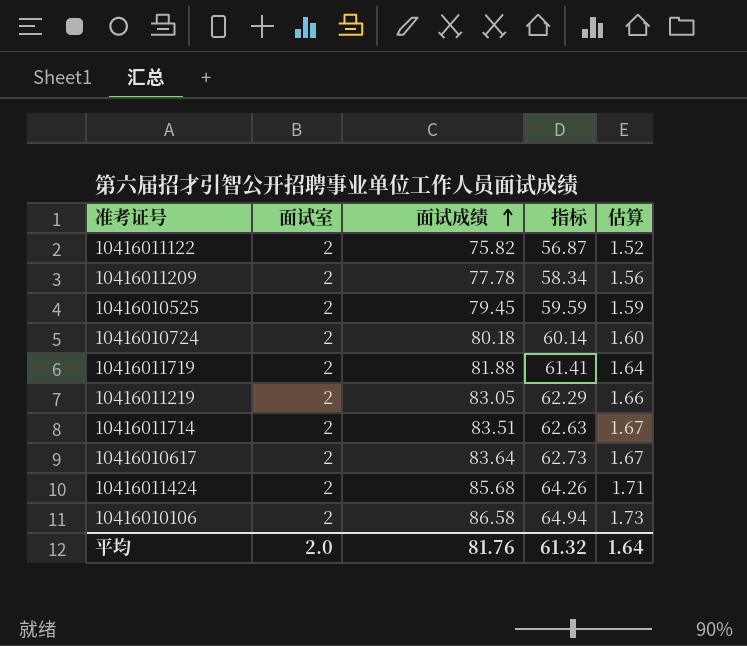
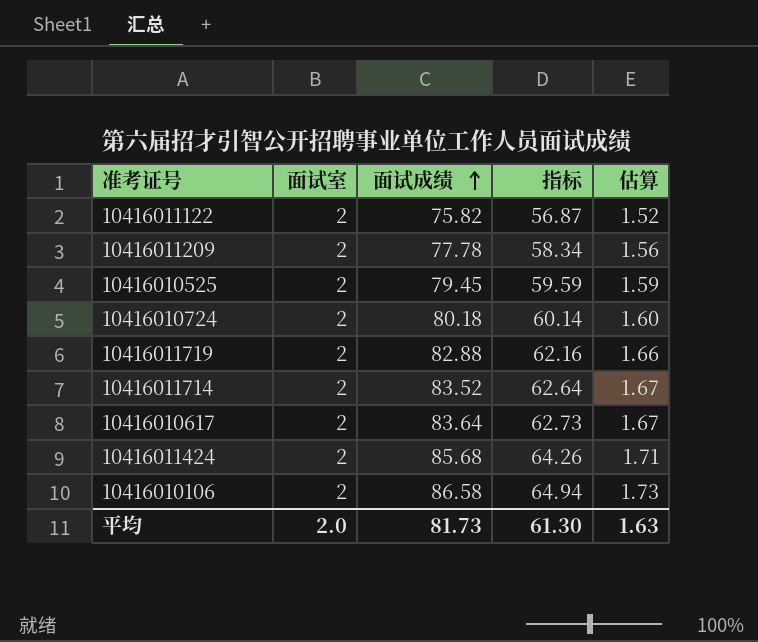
row 10416011219: 2 | 83.05 | 62.29 | 1.66 -> none
10416011719 | 面试成绩: 81.88 -> 82.88
10416011719 | 指标: 61.41 -> 62.16
10416011719 | 估算: 1.64 -> 1.66
10416011714 | 面试成绩: 83.51 -> 83.52
10416011714 | 指标: 62.63 -> 62.64
平均 | 面试成绩: 81.76 -> 81.73
平均 | 指标: 61.32 -> 61.30
平均 | 估算: 1.64 -> 1.63

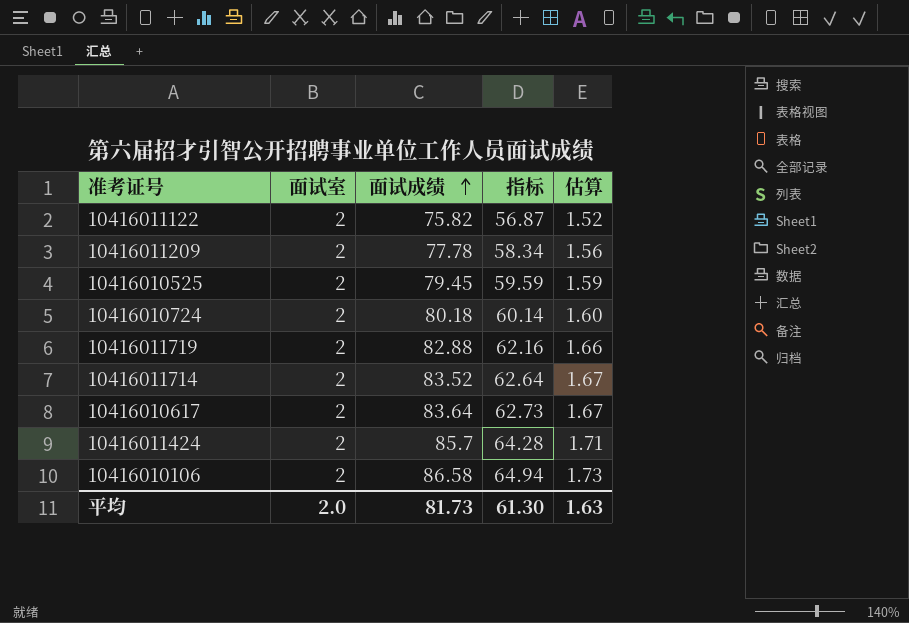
10416011424 | 面试成绩: 85.68 -> 85.7
10416011424 | 指标: 64.26 -> 64.28

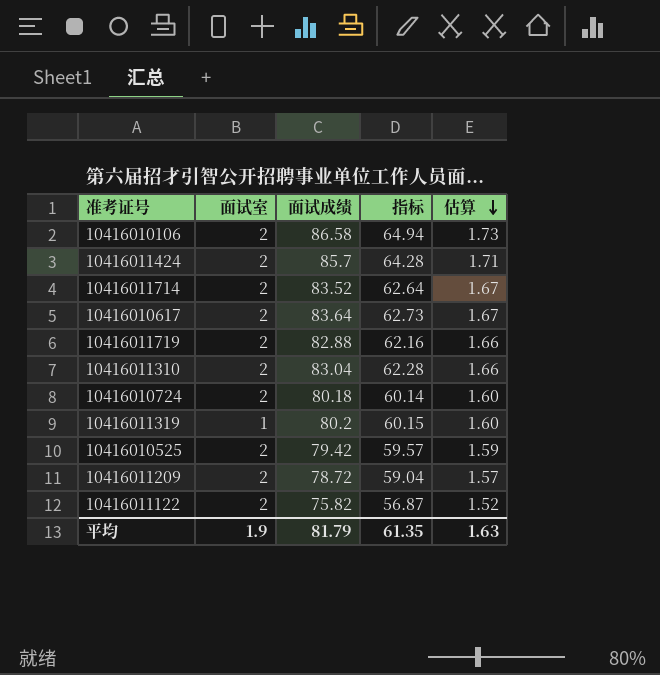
row order: 面试成绩 ascending -> 估算 descending
row 10416011310: none -> 2 | 83.04 | 62.28 | 1.66
row 10416011319: none -> 1 | 80.2 | 60.15 | 1.60
10416010525 | 面试成绩: 79.45 -> 79.42
10416010525 | 指标: 59.59 -> 59.57
10416011209 | 面试成绩: 77.78 -> 78.72
10416011209 | 指标: 58.34 -> 59.04
10416011209 | 估算: 1.56 -> 1.57
平均 | 面试室: 2.0 -> 1.9
平均 | 面试成绩: 81.73 -> 81.79
平均 | 指标: 61.30 -> 61.35

